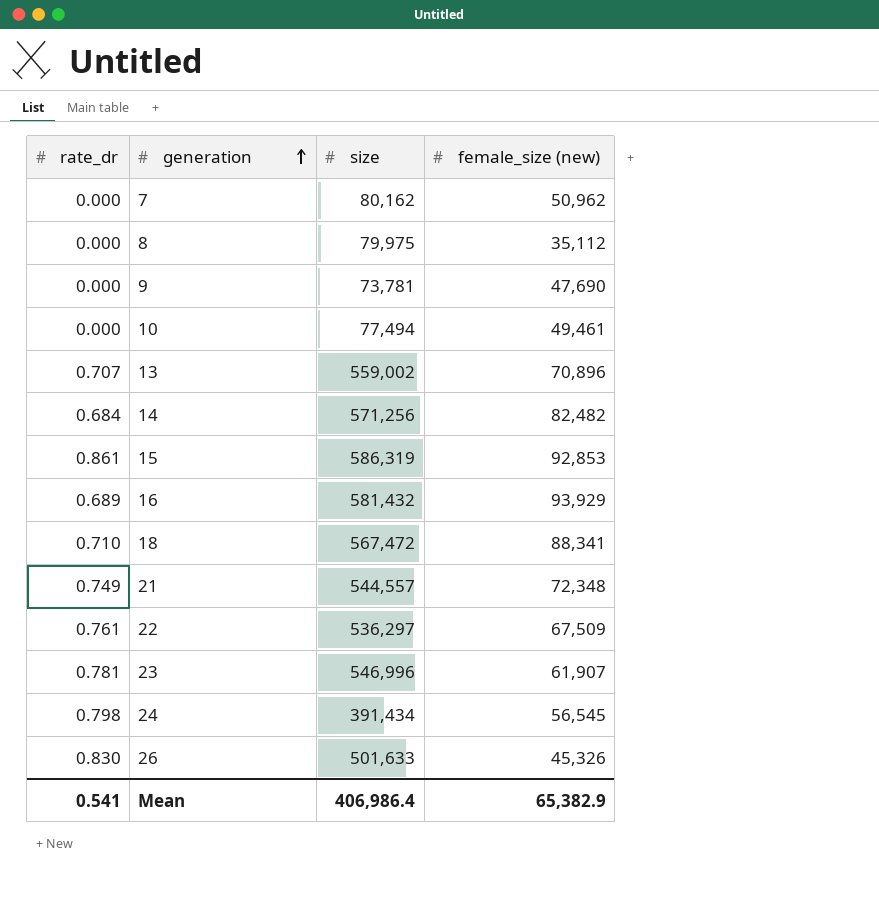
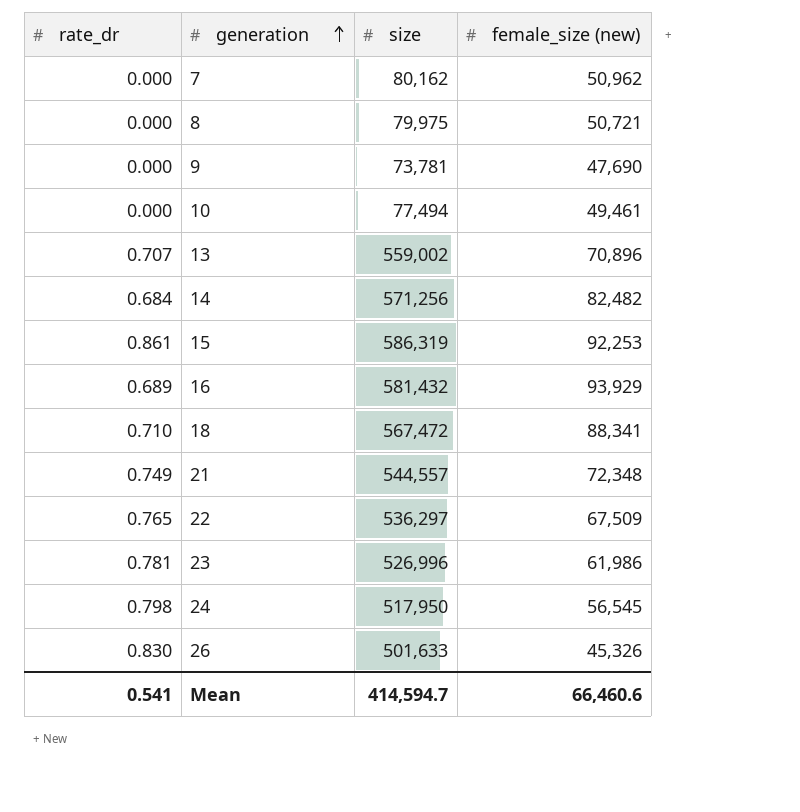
8 | female_size (new): 35,112 -> 50,721
15 | female_size (new): 92,853 -> 92,253
22 | rate_dr: 0.761 -> 0.765
23 | size: 546,996 -> 526,996
23 | female_size (new): 61,907 -> 61,986
24 | size: 391,434 -> 517,950
Mean | size: 406,986.4 -> 414,594.7
Mean | female_size (new): 65,382.9 -> 66,460.6

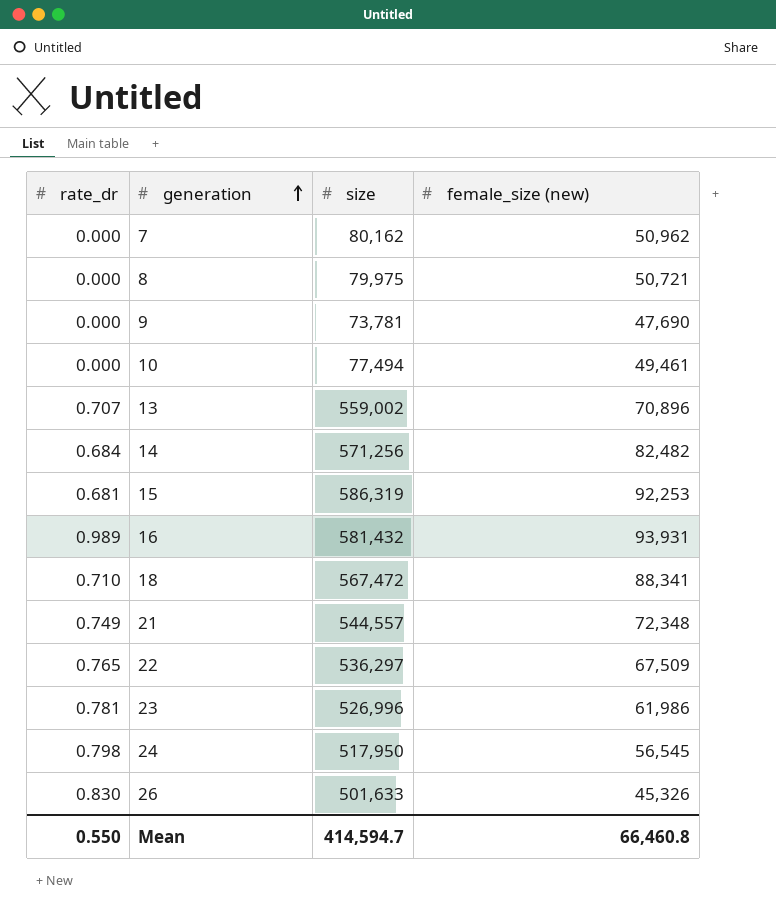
15 | rate_dr: 0.861 -> 0.681
16 | rate_dr: 0.689 -> 0.989
16 | female_size (new): 93,929 -> 93,931
Mean | rate_dr: 0.541 -> 0.550
Mean | female_size (new): 66,460.6 -> 66,460.8

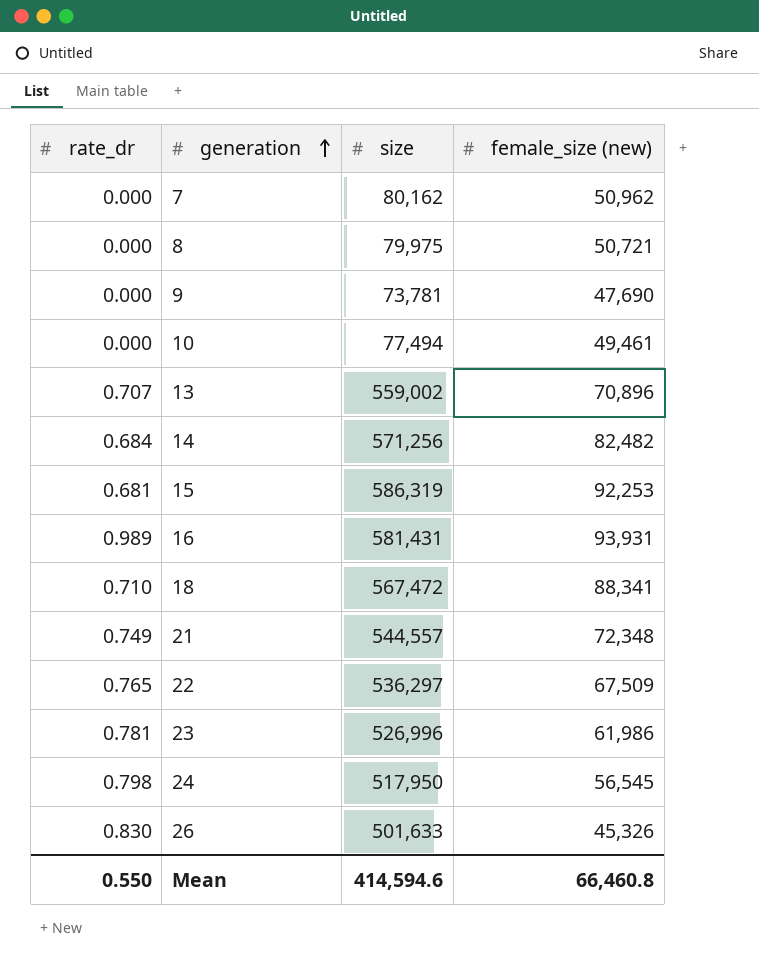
16 | size: 581,432 -> 581,431
Mean | size: 414,594.7 -> 414,594.6

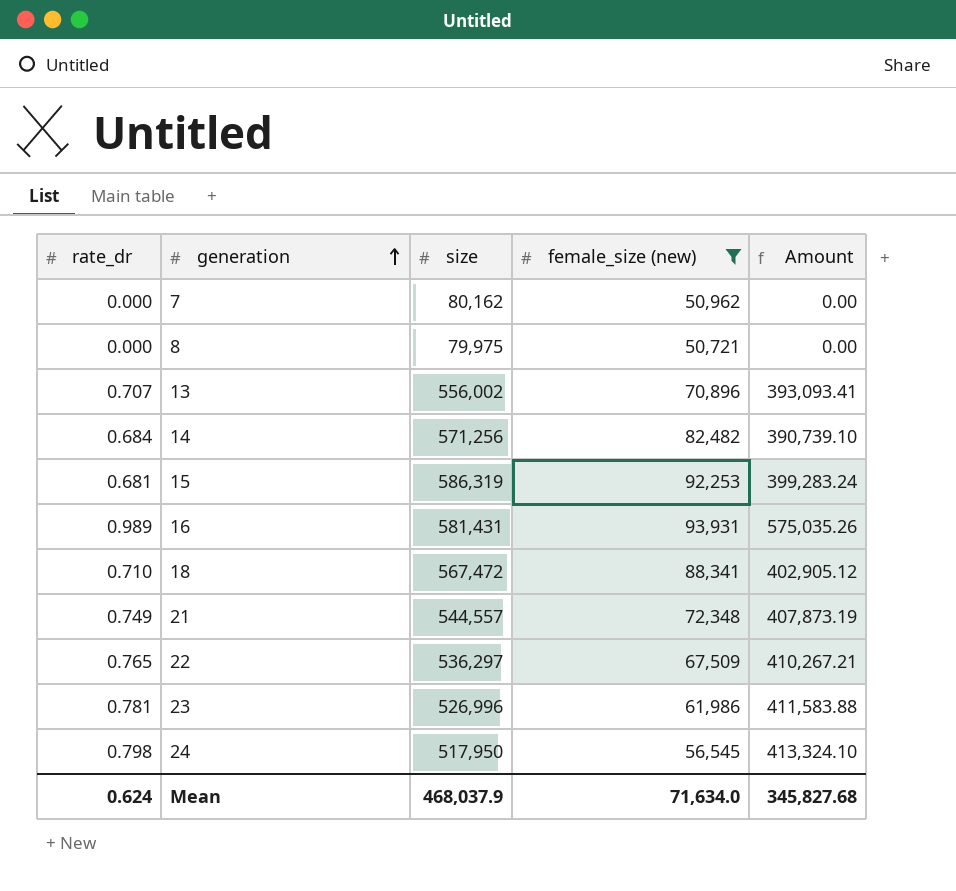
filter: none -> female_size (new) >= 50,721
column Amount | formula: none -> [rate_dr] * [size]
13 | size: 559,002 -> 556,002
Mean | rate_dr: 0.550 -> 0.624
Mean | size: 414,594.6 -> 468,037.9
Mean | female_size (new): 66,460.8 -> 71,634.0

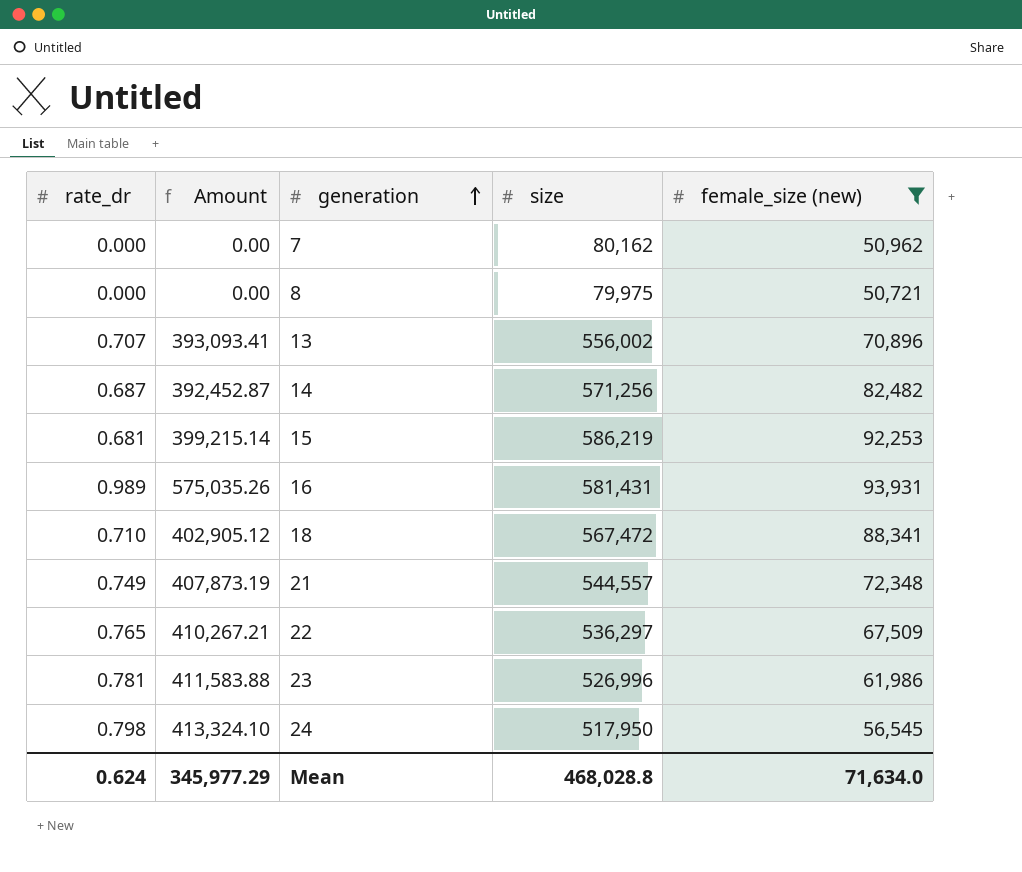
column Amount | position: 5 -> 2
14 | rate_dr: 0.684 -> 0.687
14 | Amount: 390,739.10 -> 392,452.87
15 | Amount: 399,283.24 -> 399,215.14
15 | size: 586,319 -> 586,219
Mean | Amount: 345,827.68 -> 345,977.29
Mean | size: 468,037.9 -> 468,028.8

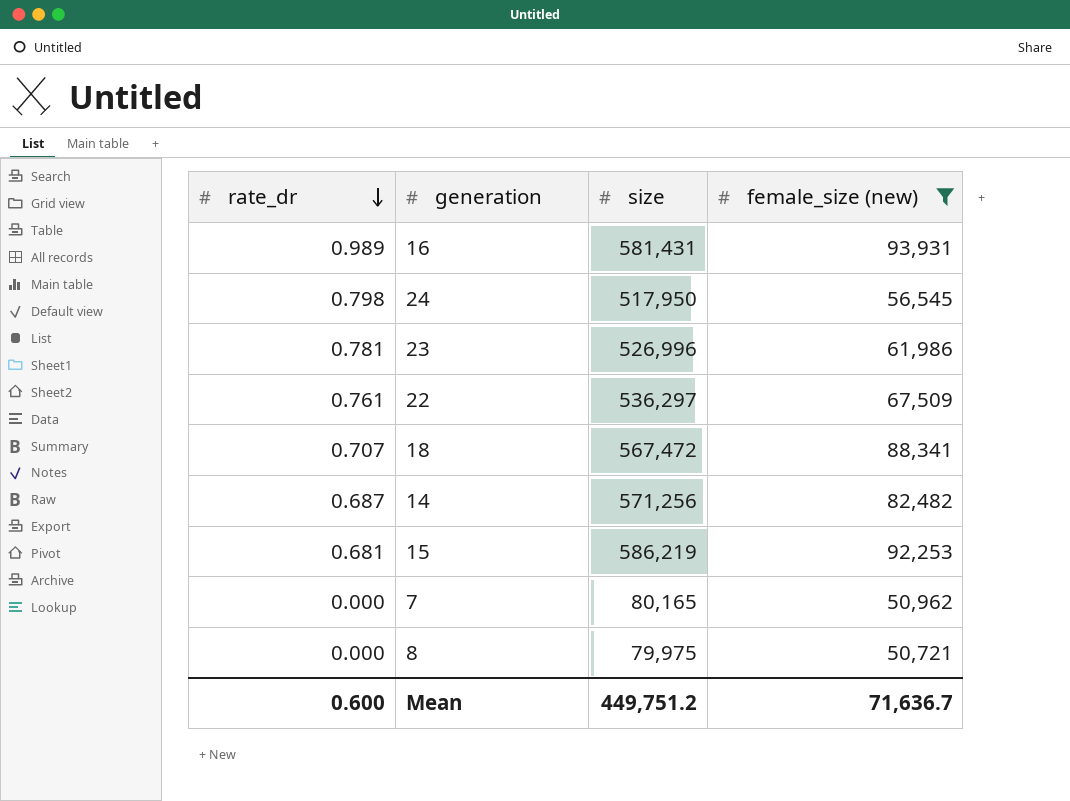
row order: generation ascending -> rate_dr descending
column Amount | formula: [rate_dr] * [size] -> none
row 13: 0.707 | 393,093.41 | 556,002 | 70,896 -> none
row 21: 0.749 | 407,873.19 | 544,557 | 72,348 -> none
22 | rate_dr: 0.765 -> 0.761
18 | rate_dr: 0.710 -> 0.707
7 | size: 80,162 -> 80,165
Mean | rate_dr: 0.624 -> 0.600
Mean | size: 468,028.8 -> 449,751.2
Mean | female_size (new): 71,634.0 -> 71,636.7

